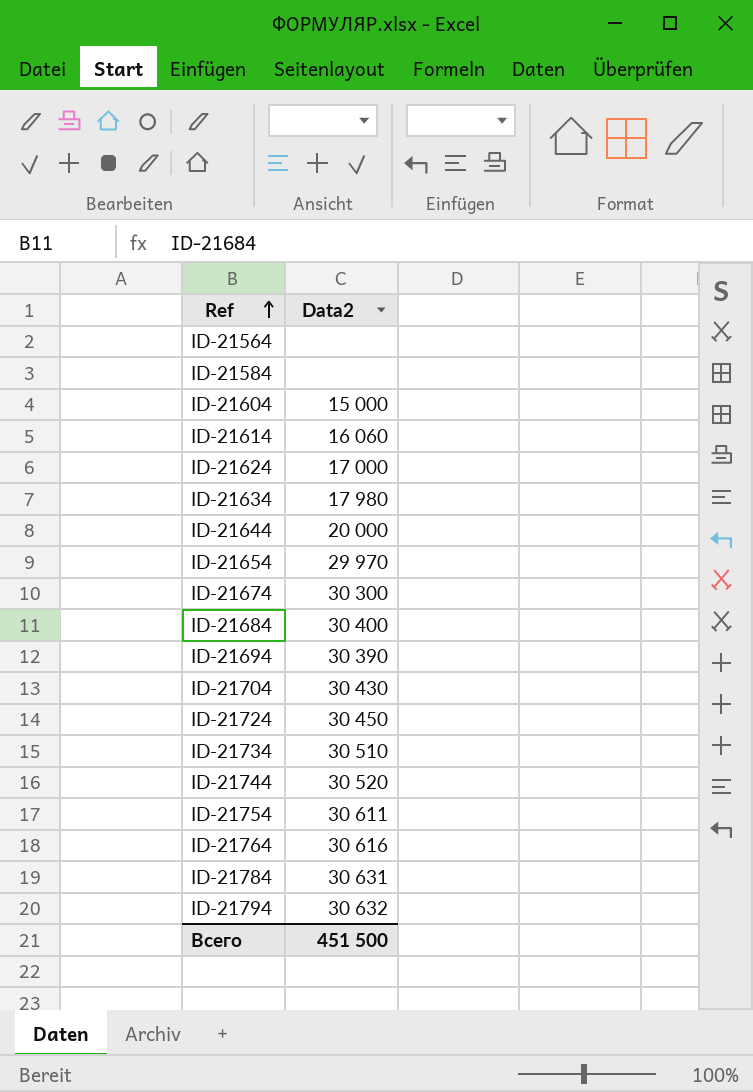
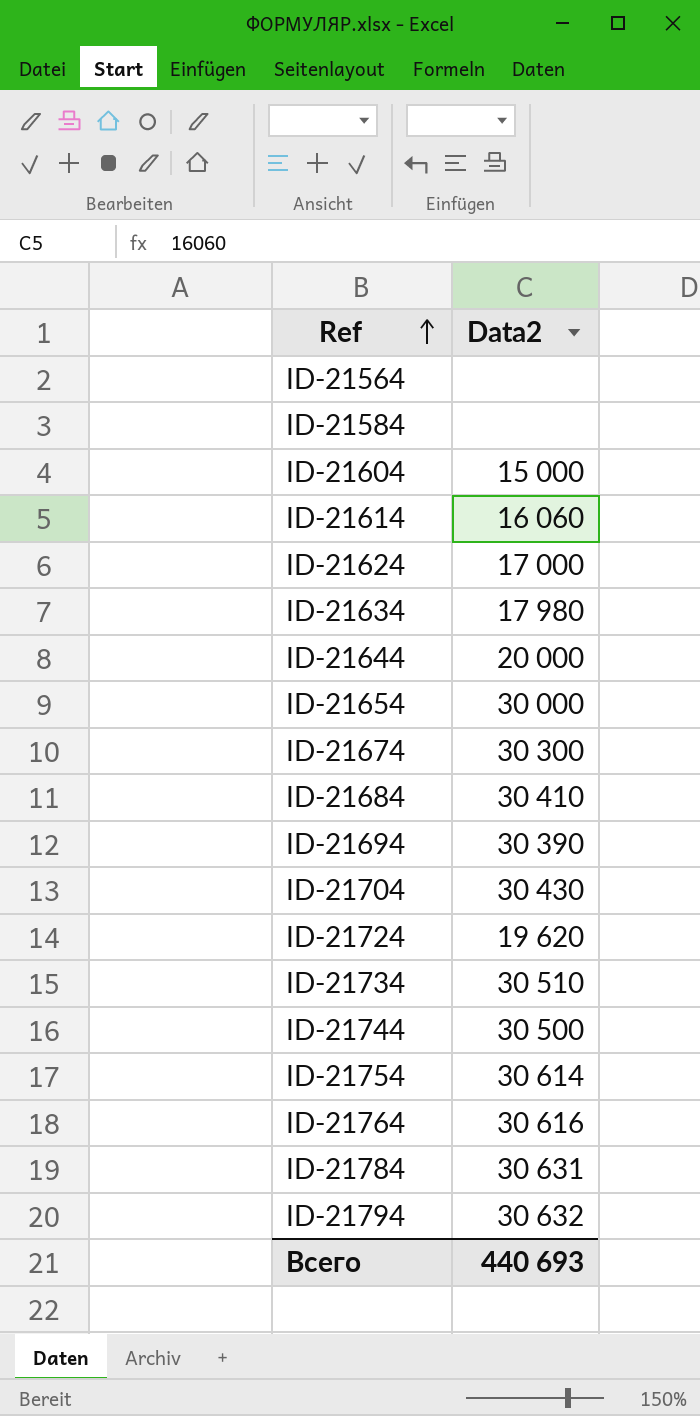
ID-21654 | Data2: 29 970 -> 30 000
ID-21684 | Data2: 30 400 -> 30 410
ID-21724 | Data2: 30 450 -> 19 620
ID-21744 | Data2: 30 520 -> 30 500
ID-21754 | Data2: 30 611 -> 30 614
Всего | Data2: 451 500 -> 440 693

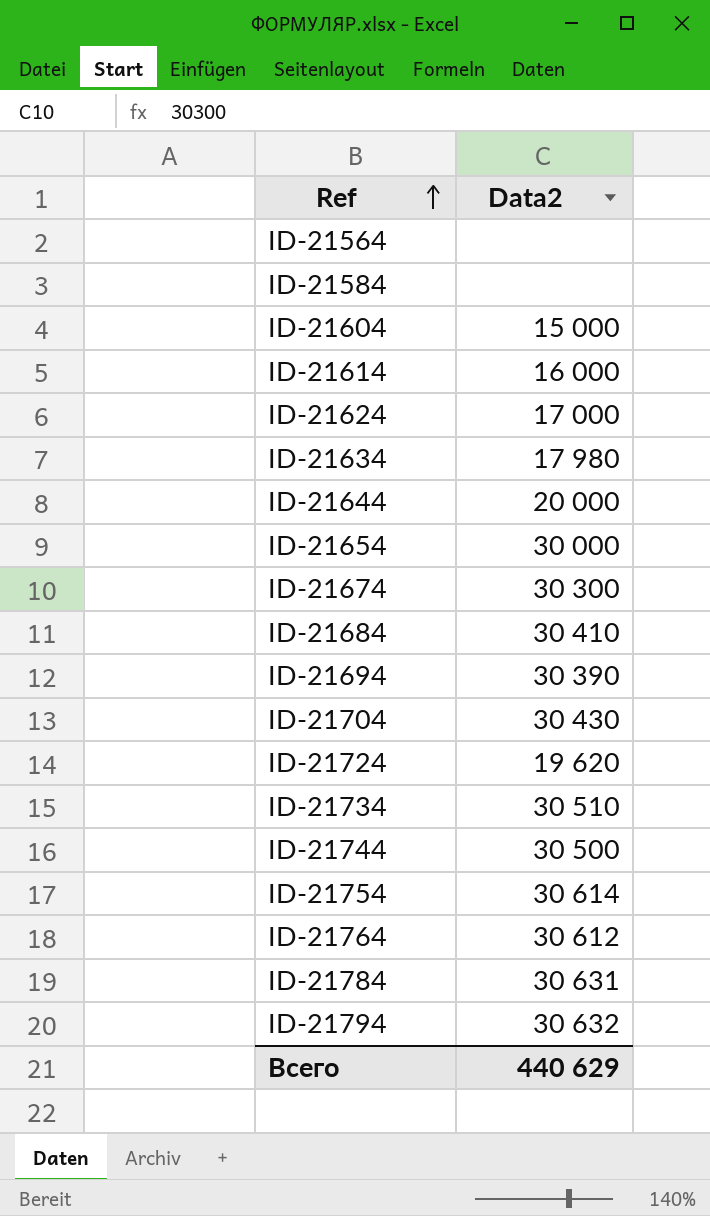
ID-21614 | Data2: 16 060 -> 16 000
ID-21764 | Data2: 30 616 -> 30 612
Всего | Data2: 440 693 -> 440 629

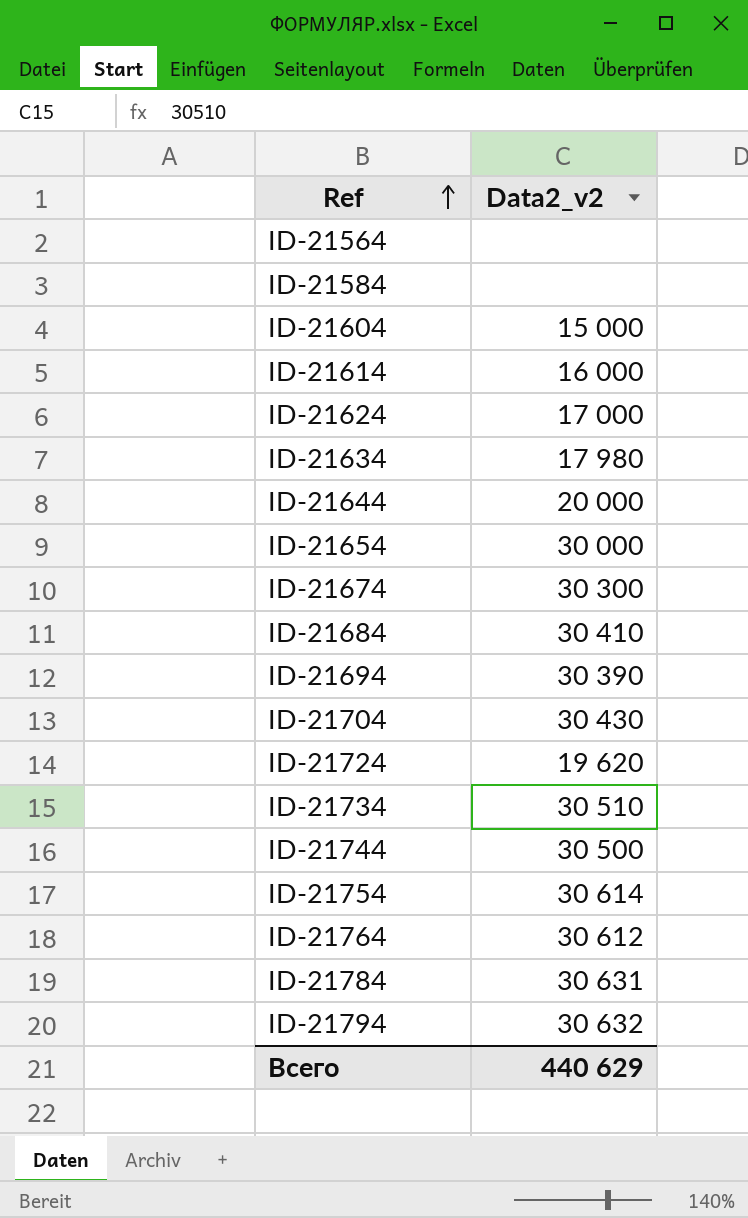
column name: Data2 -> Data2_v2

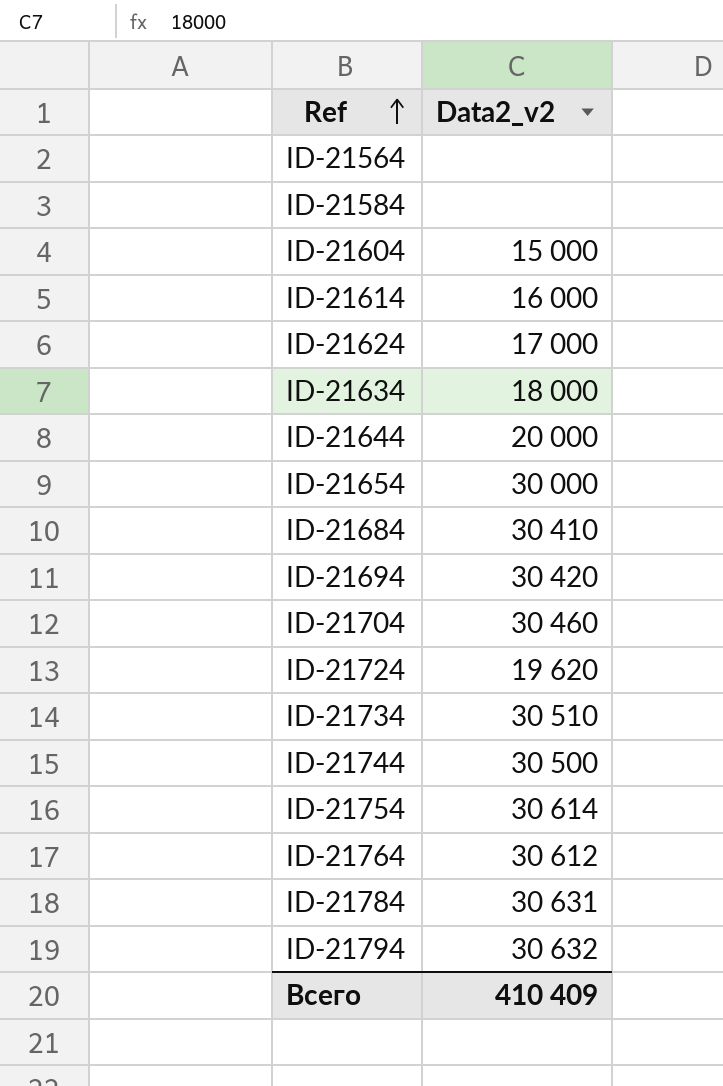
row ID-21674: 30 300 -> none
ID-21634 | Data2_v2: 17 980 -> 18 000
ID-21694 | Data2_v2: 30 390 -> 30 420
ID-21704 | Data2_v2: 30 430 -> 30 460
Всего | Data2_v2: 440 629 -> 410 409

